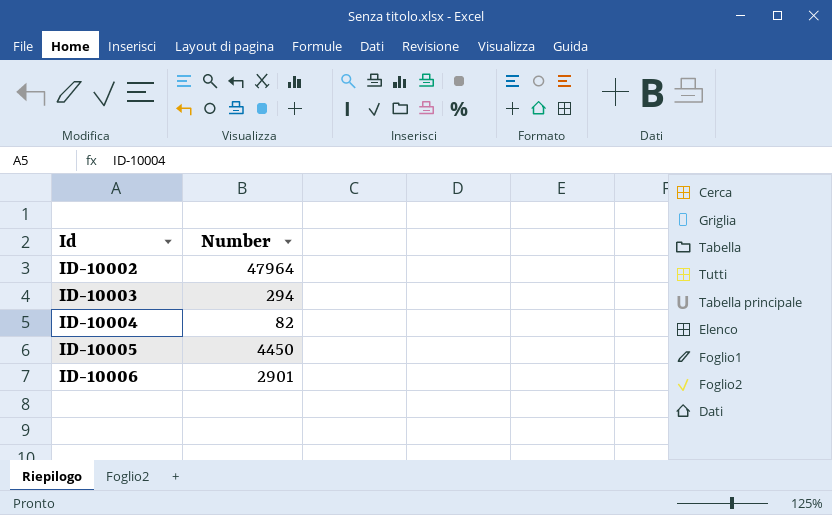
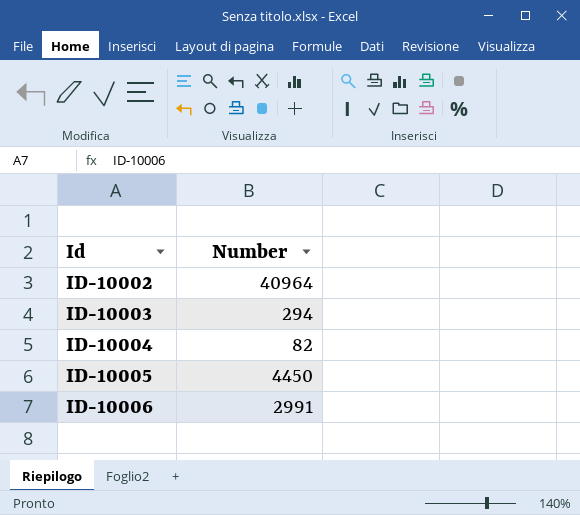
ID-10002 | Number: 47964 -> 40964
ID-10006 | Number: 2901 -> 2991

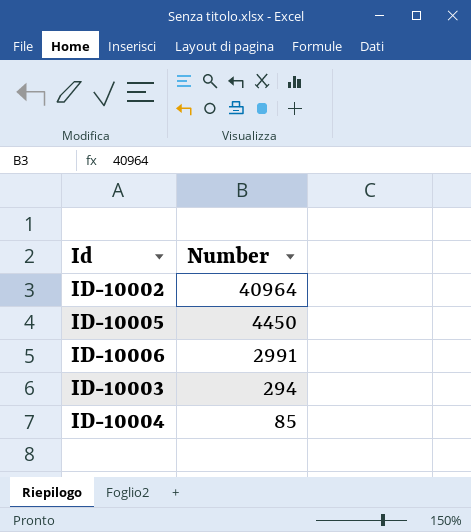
row order: Id ascending -> Number descending
ID-10004 | Number: 82 -> 85

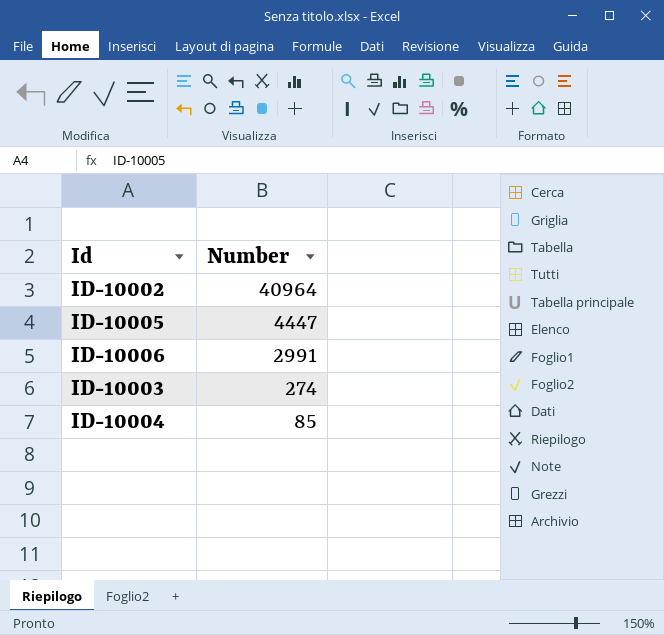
ID-10005 | Number: 4450 -> 4447
ID-10003 | Number: 294 -> 274

